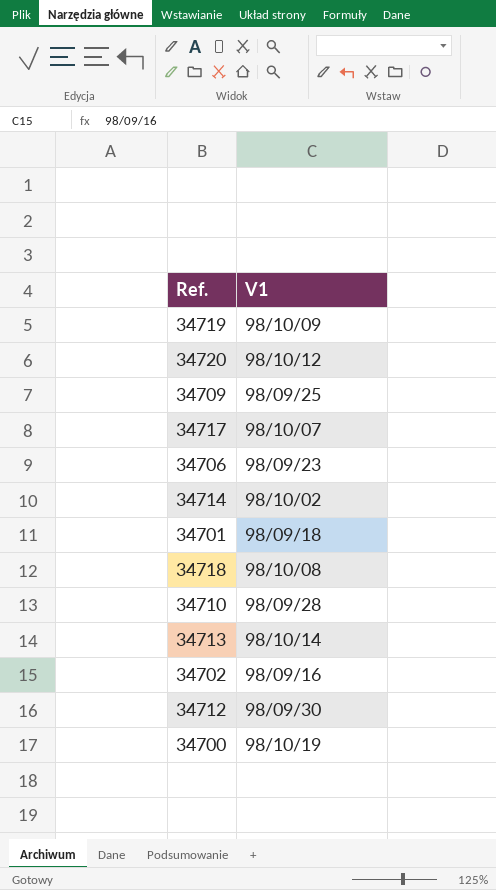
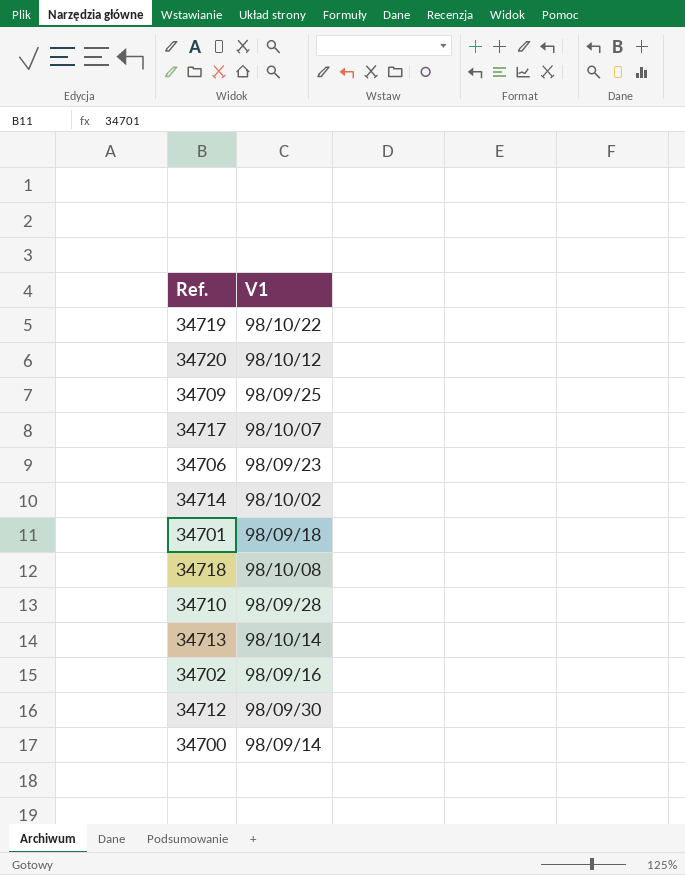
34719 | V1: 98/10/09 -> 98/10/22
34700 | V1: 98/10/19 -> 98/09/14

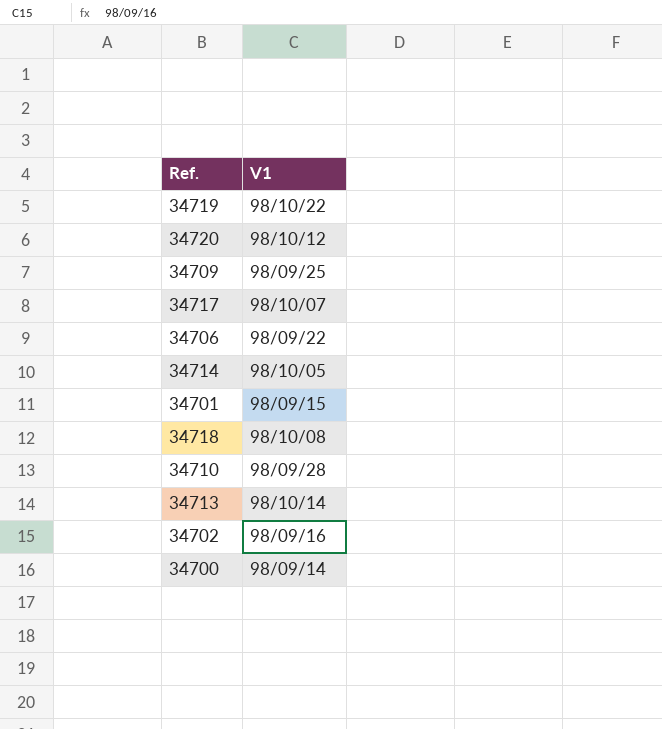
row 34712: 98/09/30 -> none
34706 | V1: 98/09/23 -> 98/09/22
34714 | V1: 98/10/02 -> 98/10/05
34701 | V1: 98/09/18 -> 98/09/15

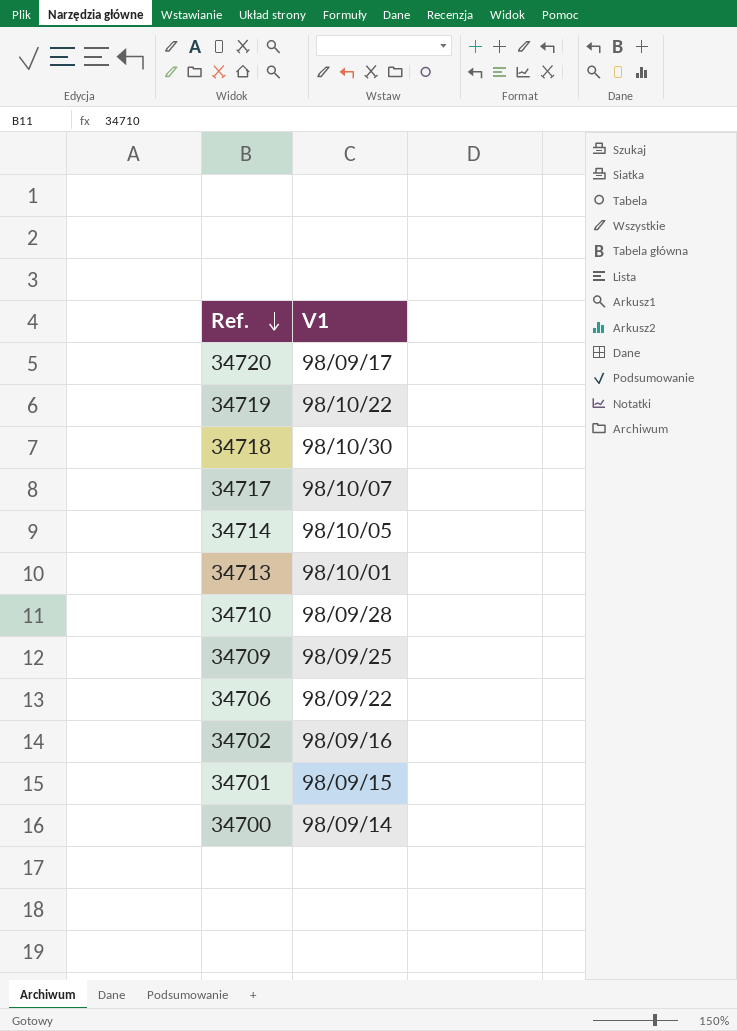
row order: none -> Ref. descending
34720 | V1: 98/10/12 -> 98/09/17
34718 | V1: 98/10/08 -> 98/10/30
34713 | V1: 98/10/14 -> 98/10/01

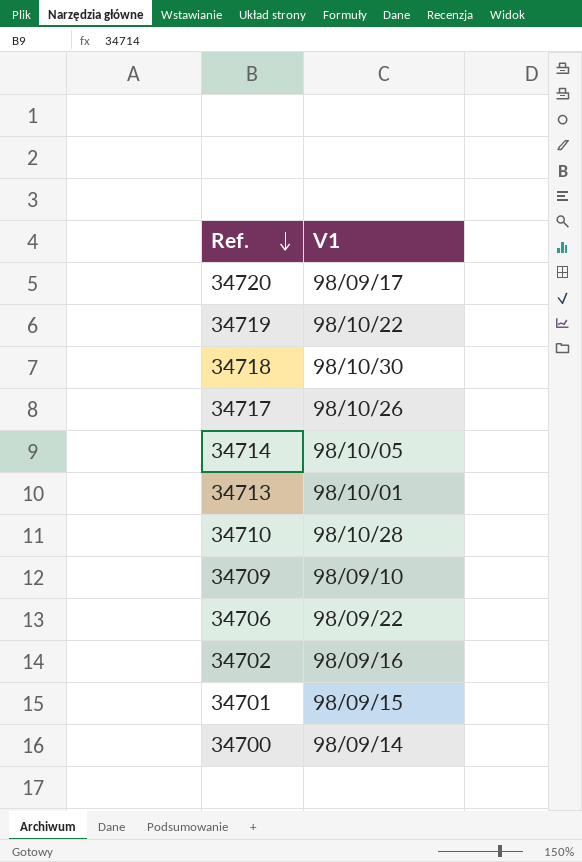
34717 | V1: 98/10/07 -> 98/10/26
34710 | V1: 98/09/28 -> 98/10/28
34709 | V1: 98/09/25 -> 98/09/10

